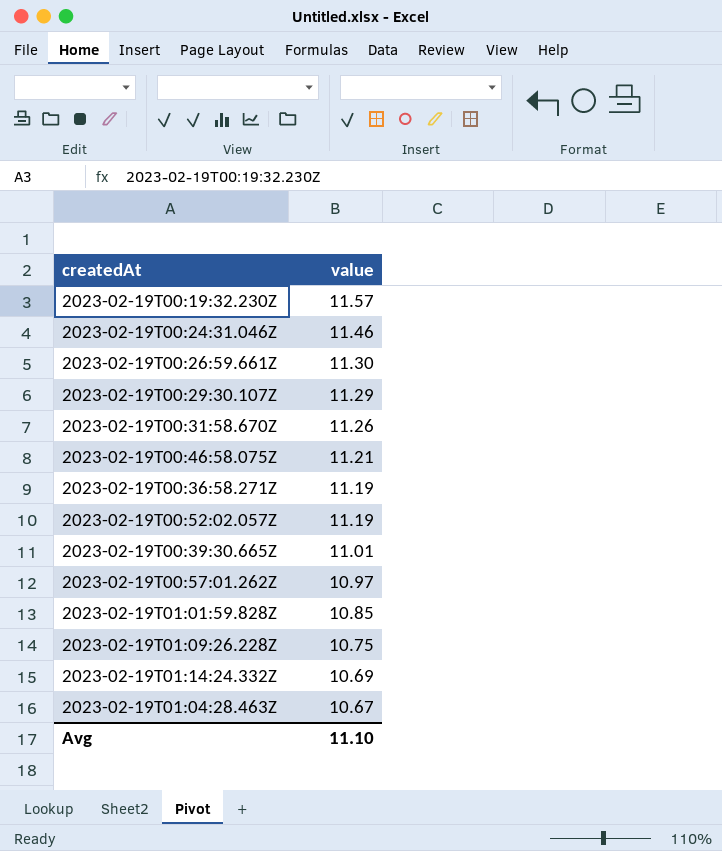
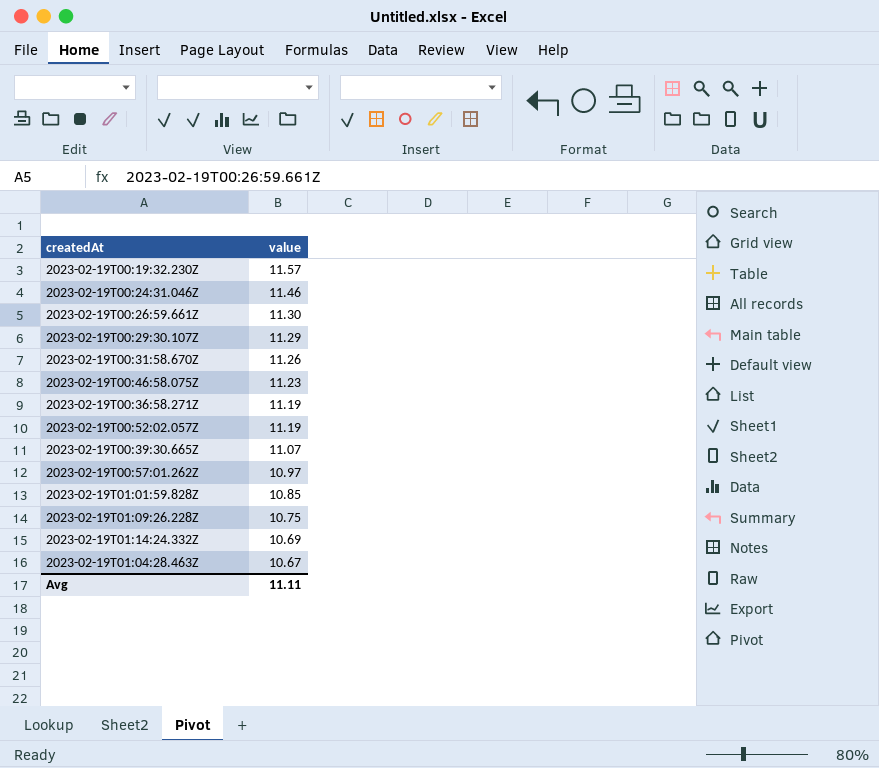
2023-02-19T00:46:58.075Z | value: 11.21 -> 11.23
2023-02-19T00:39:30.665Z | value: 11.01 -> 11.07
Avg | value: 11.10 -> 11.11

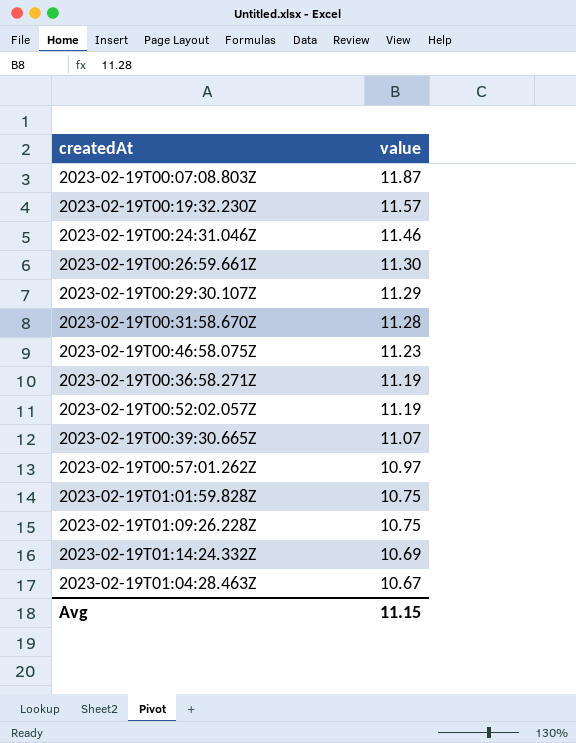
row 2023-02-19T00:07:08.803Z: none -> 11.87
2023-02-19T00:31:58.670Z | value: 11.26 -> 11.28
2023-02-19T01:01:59.828Z | value: 10.85 -> 10.75
Avg | value: 11.11 -> 11.15

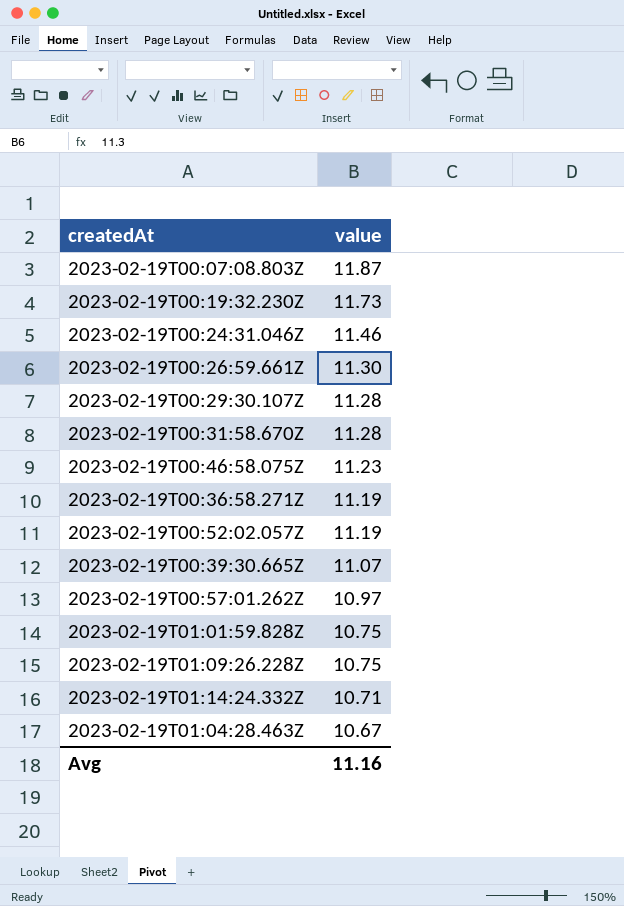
2023-02-19T00:19:32.230Z | value: 11.57 -> 11.73
2023-02-19T00:29:30.107Z | value: 11.29 -> 11.28
2023-02-19T01:14:24.332Z | value: 10.69 -> 10.71
Avg | value: 11.15 -> 11.16

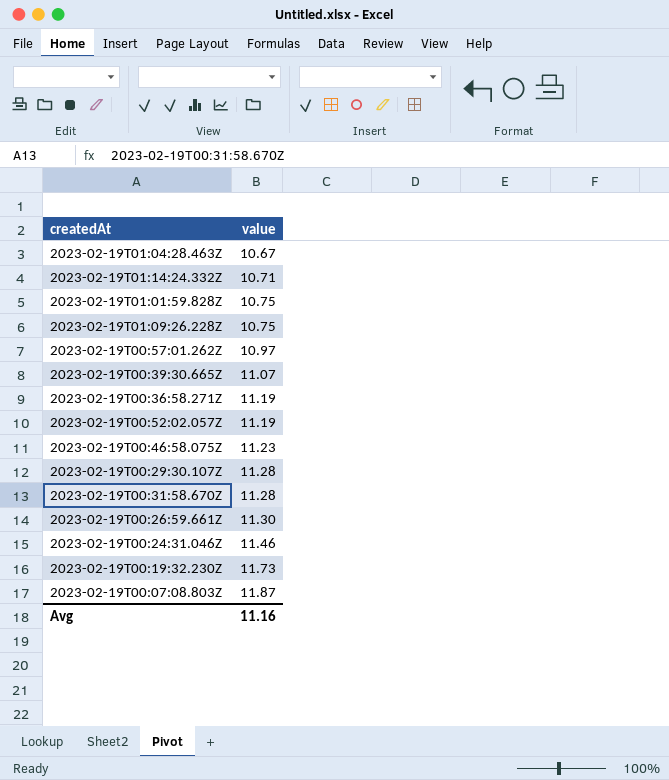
row order: value descending -> value ascending

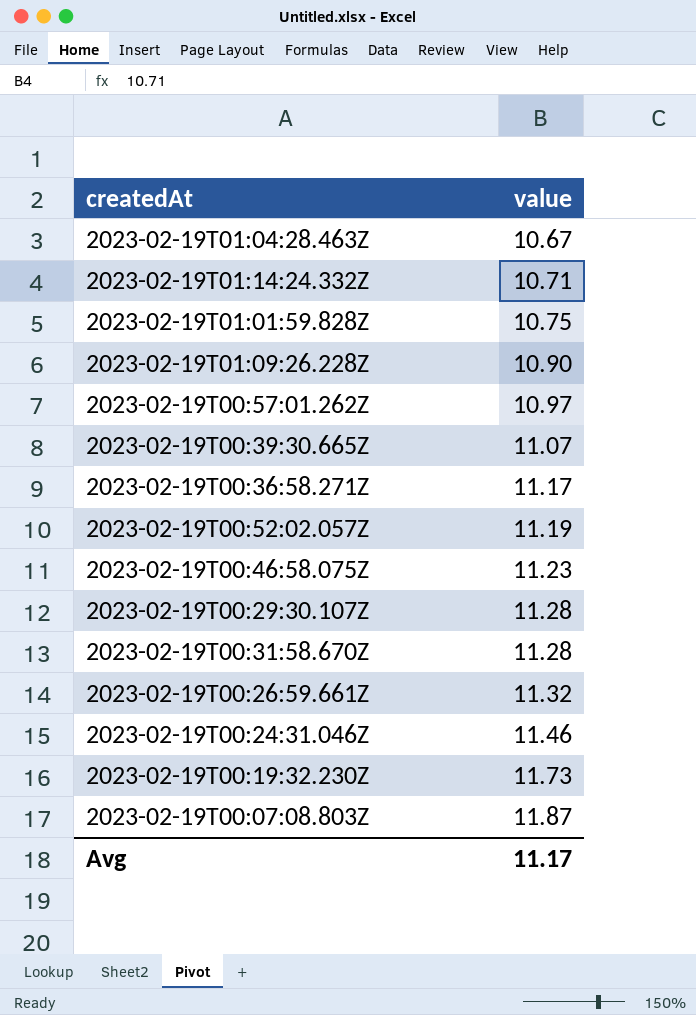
2023-02-19T01:09:26.228Z | value: 10.75 -> 10.90
2023-02-19T00:36:58.271Z | value: 11.19 -> 11.17
2023-02-19T00:26:59.661Z | value: 11.30 -> 11.32
Avg | value: 11.16 -> 11.17

